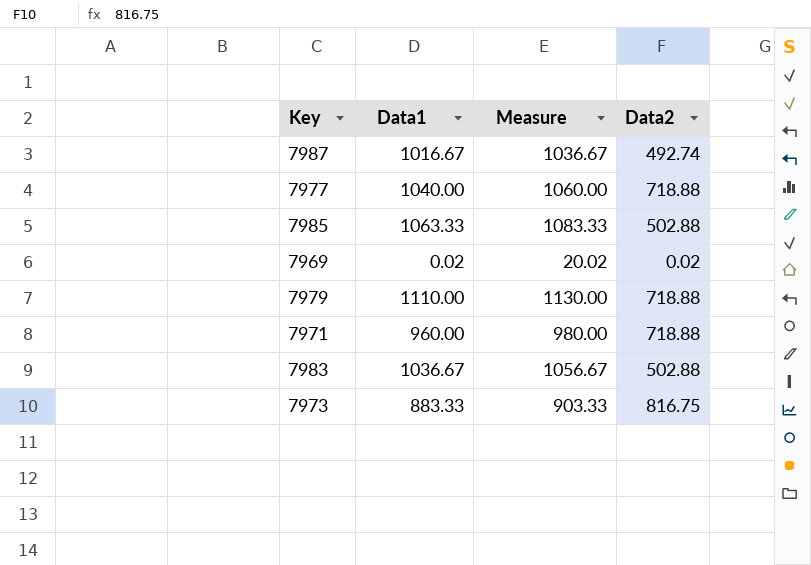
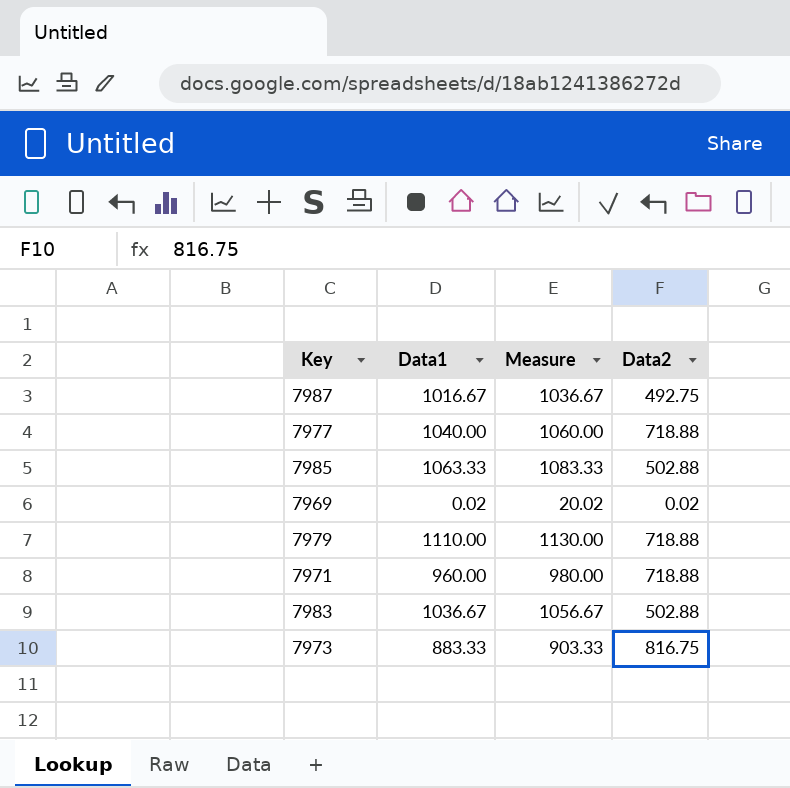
7987 | Data2: 492.74 -> 492.75

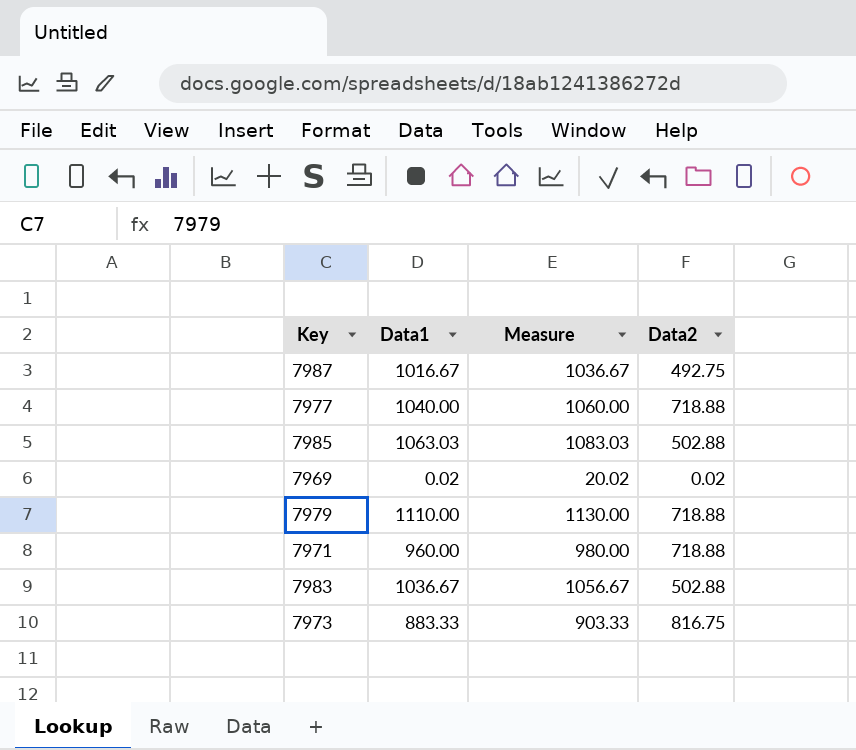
7985 | Data1: 1063.33 -> 1063.03
7985 | Measure: 1083.33 -> 1083.03

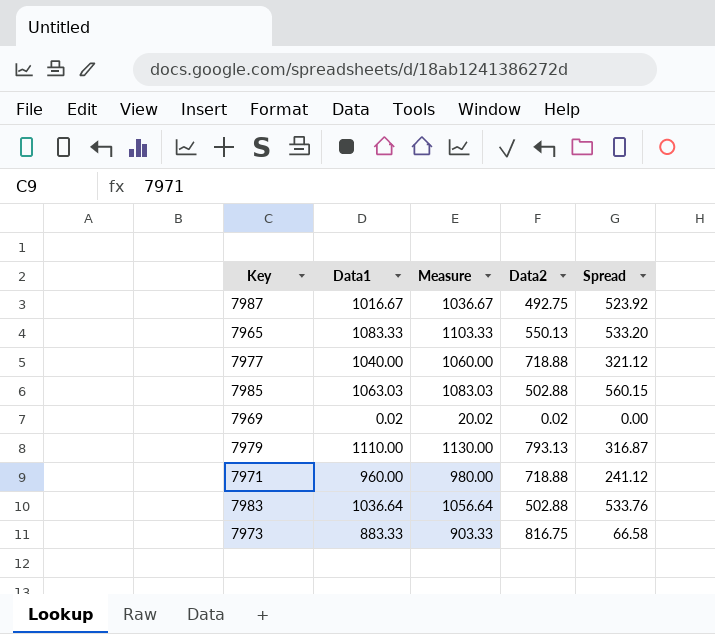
column Spread | formula: none -> [Data1] - [Data2]
row 7965: none -> 1083.33 | 1103.33 | 550.13 | 533.20
7979 | Data2: 718.88 -> 793.13
7983 | Data1: 1036.67 -> 1036.64
7983 | Measure: 1056.67 -> 1056.64

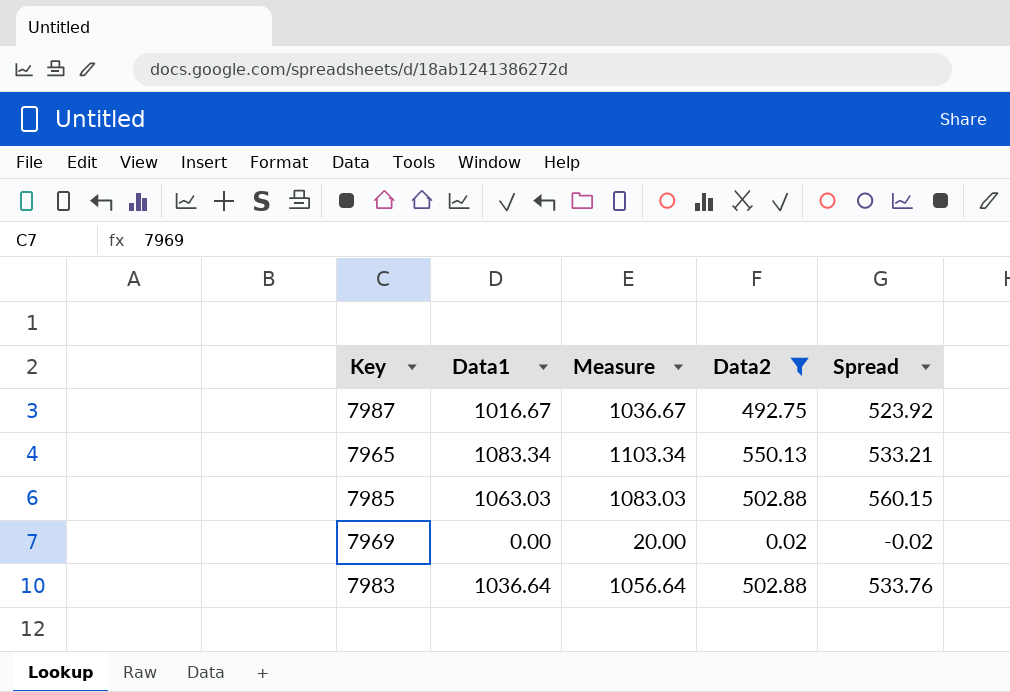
filter: none -> Data2 <= 550.13
7965 | Data1: 1083.33 -> 1083.34
7965 | Measure: 1103.33 -> 1103.34
7965 | Spread: 533.20 -> 533.21
7969 | Data1: 0.02 -> 0.00
7969 | Measure: 20.02 -> 20.00
7969 | Spread: 0.00 -> -0.02

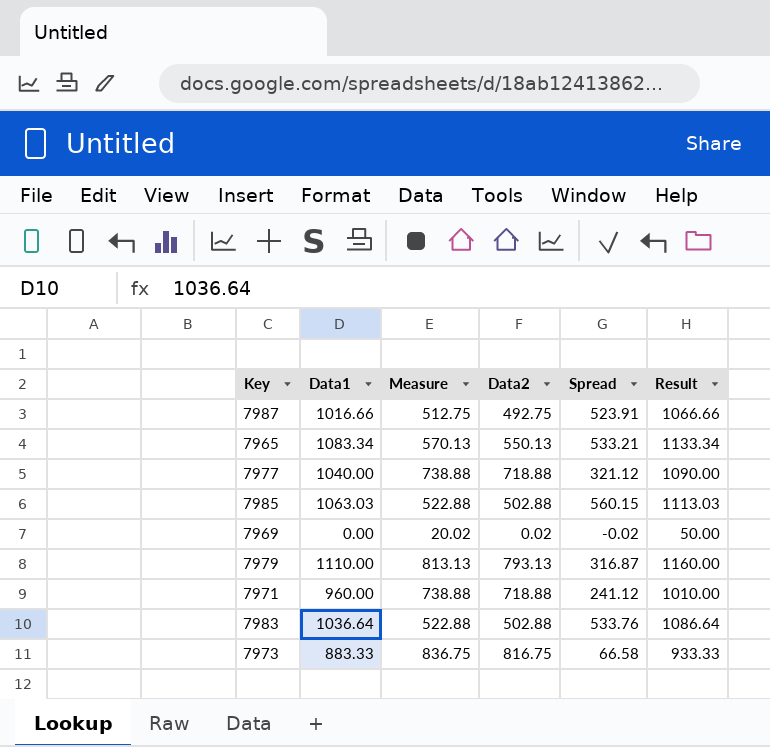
filter: Data2 <= 550.13 -> none
column Measure | formula: [Data1] + 20 -> [Data2] + 20
column Result | formula: none -> [Data1] + 50
7987 | Data1: 1016.67 -> 1016.66
7987 | Spread: 523.92 -> 523.91

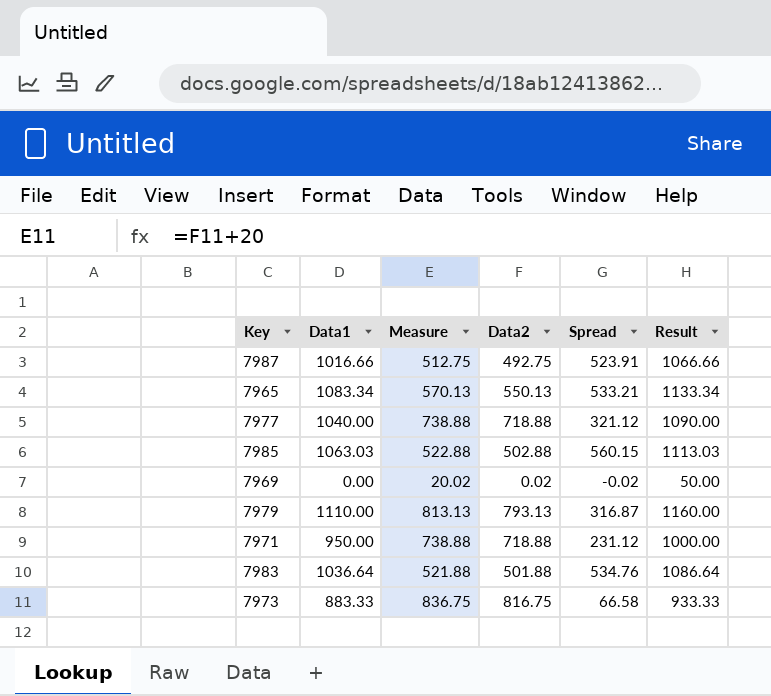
7971 | Data1: 960.00 -> 950.00
7971 | Spread: 241.12 -> 231.12
7971 | Result: 1010.00 -> 1000.00
7983 | Measure: 522.88 -> 521.88
7983 | Data2: 502.88 -> 501.88
7983 | Spread: 533.76 -> 534.76

